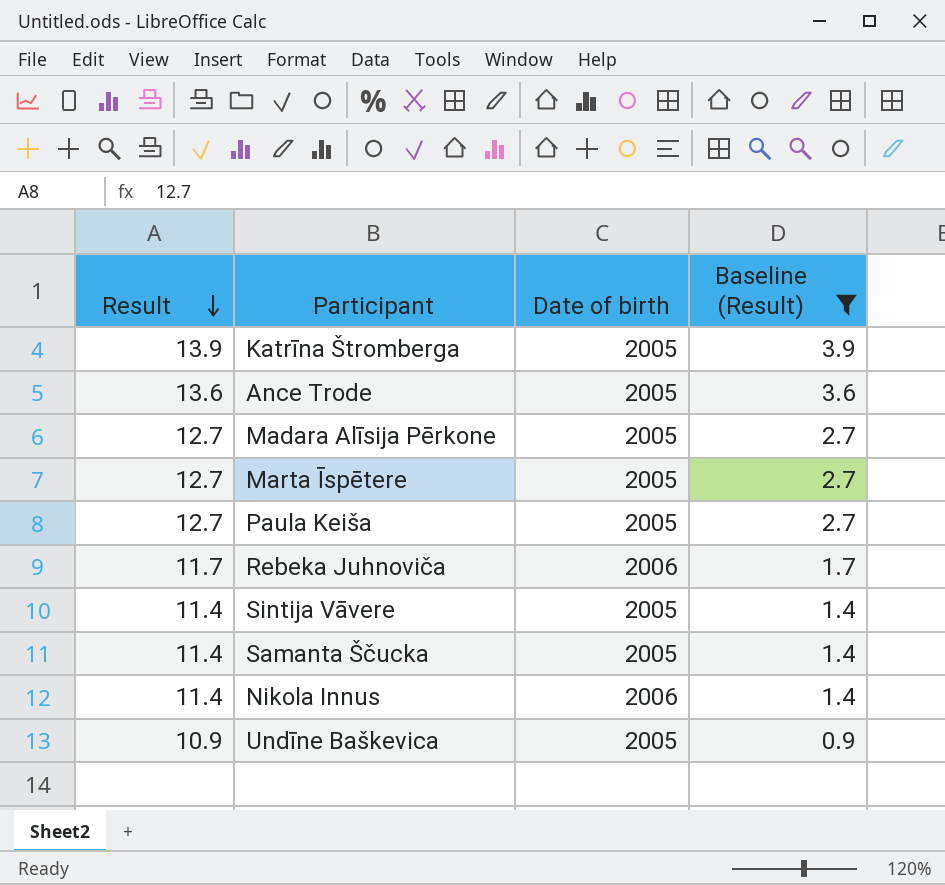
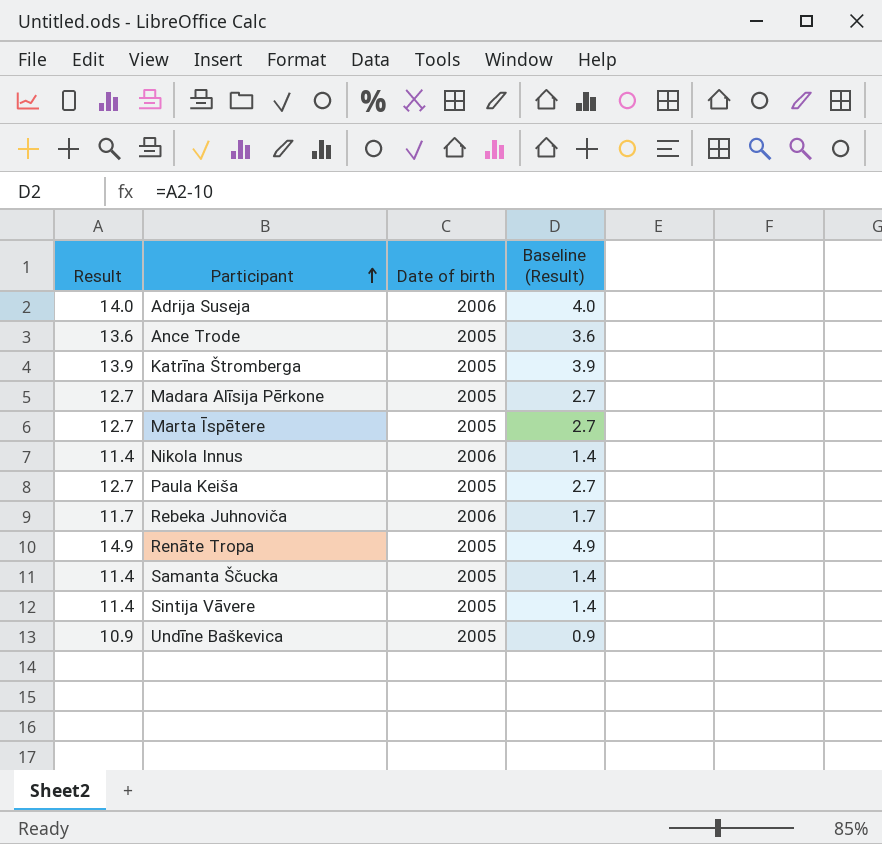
filter: Baseline (Result) <= 3.9 -> none
row order: Result descending -> Participant ascending

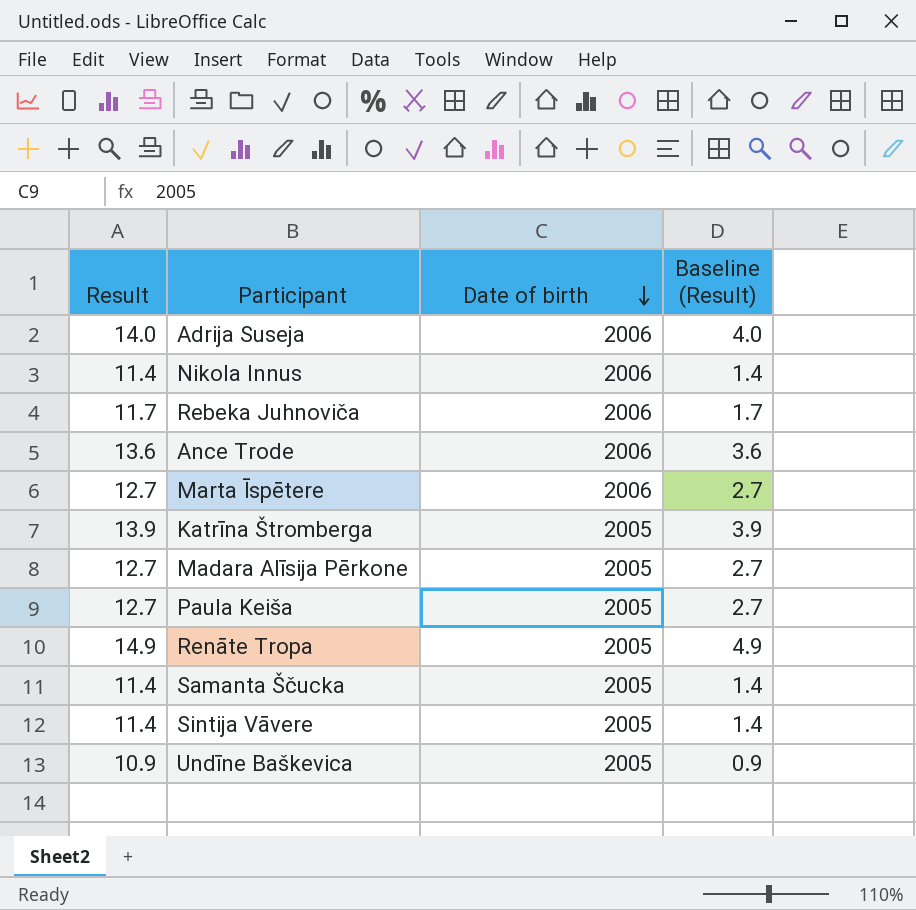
row order: Participant ascending -> Date of birth descending
Ance Trode | Date of birth: 2005 -> 2006
Marta Īspētere | Date of birth: 2005 -> 2006

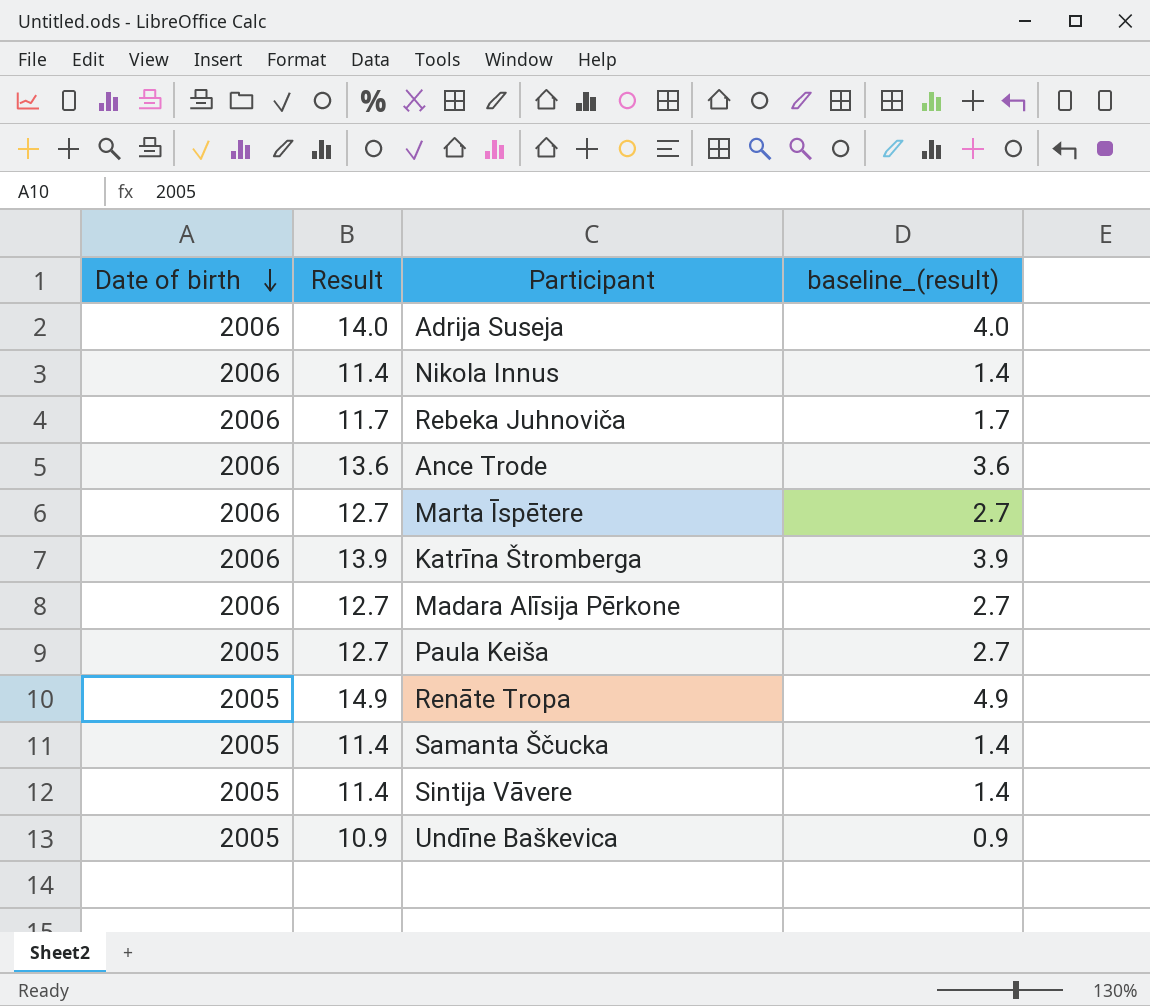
column Date of birth | position: 3 -> 1
column name: Baseline (Result) -> baseline_(result)
Katrīna Štromberga | Date of birth: 2005 -> 2006
Madara Alīsija Pērkone | Date of birth: 2005 -> 2006

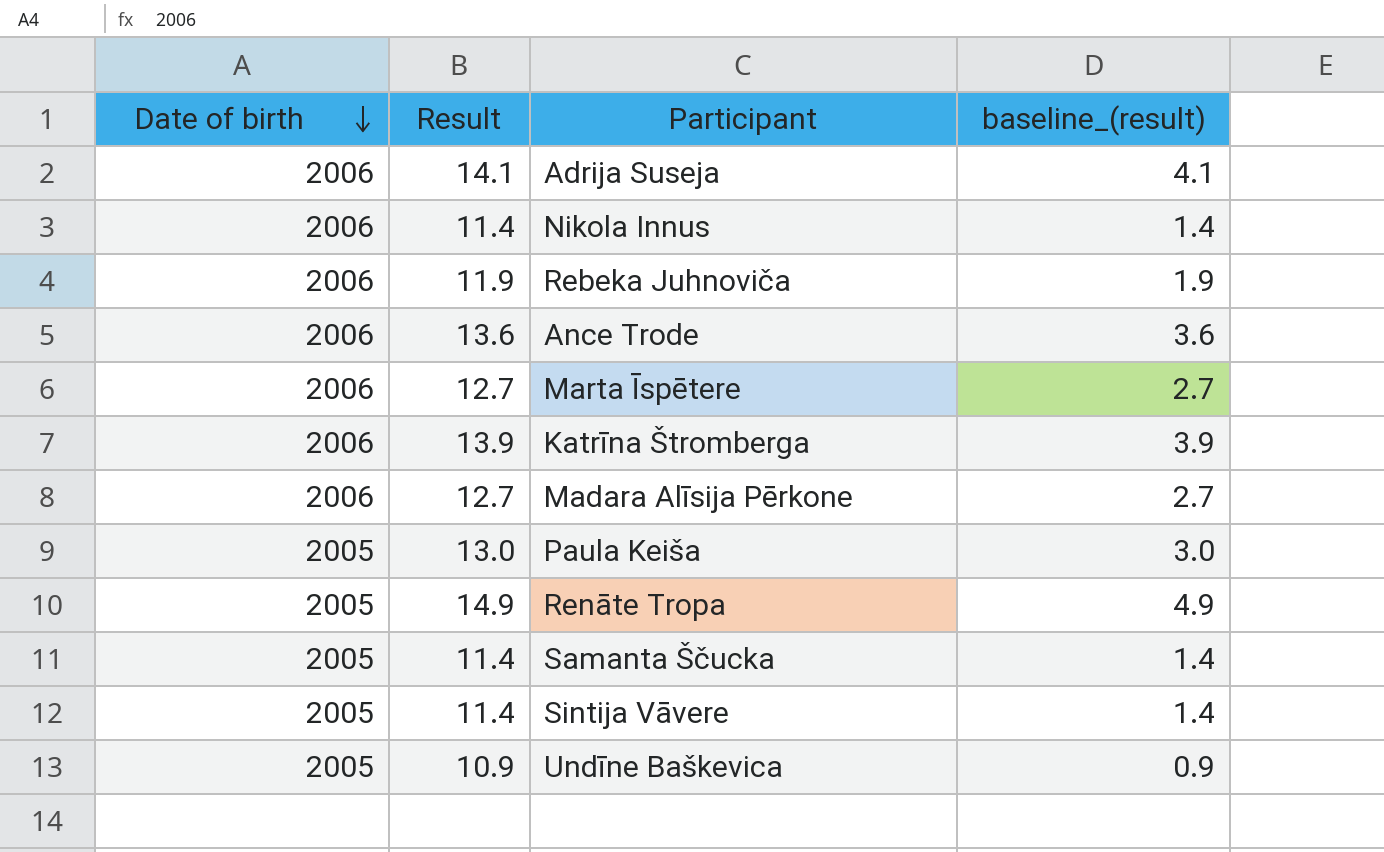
Adrija Suseja | Result: 14.0 -> 14.1
Adrija Suseja | baseline_(result): 4.0 -> 4.1
Rebeka Juhnoviča | Result: 11.7 -> 11.9
Rebeka Juhnoviča | baseline_(result): 1.7 -> 1.9
Paula Keiša | Result: 12.7 -> 13.0
Paula Keiša | baseline_(result): 2.7 -> 3.0

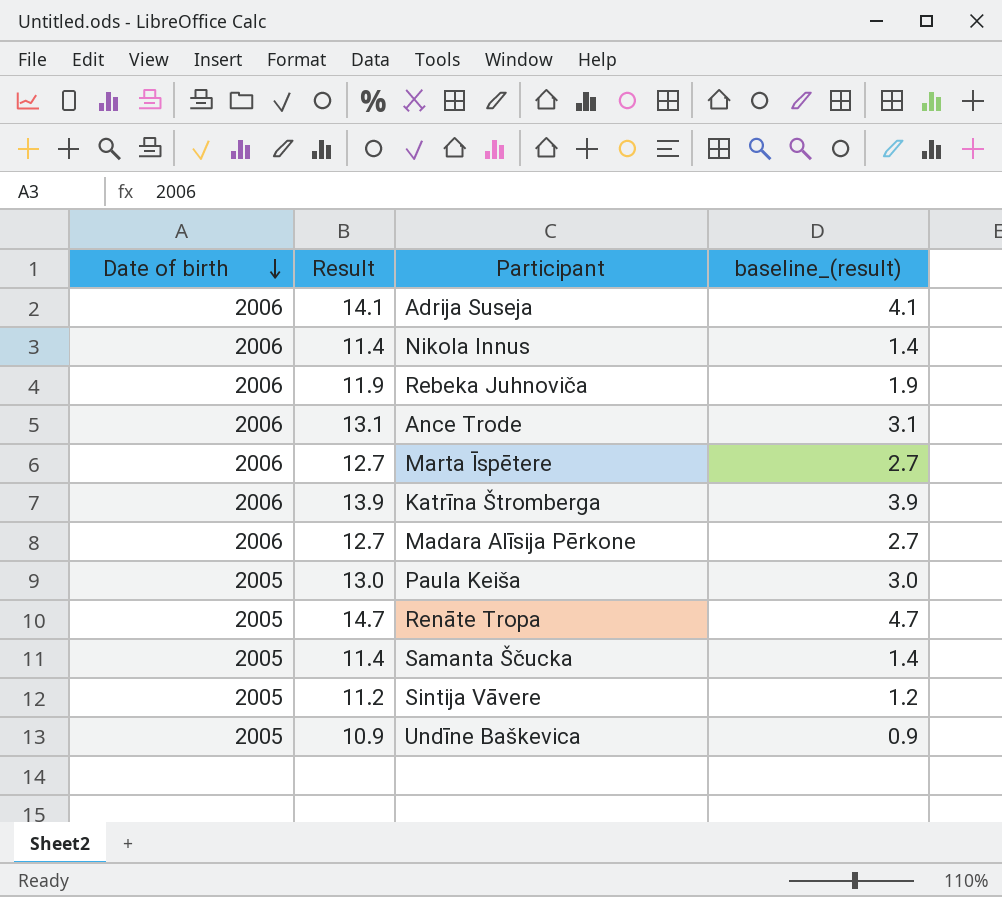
Ance Trode | Result: 13.6 -> 13.1
Ance Trode | baseline_(result): 3.6 -> 3.1
Renāte Tropa | Result: 14.9 -> 14.7
Renāte Tropa | baseline_(result): 4.9 -> 4.7
Sintija Vāvere | Result: 11.4 -> 11.2
Sintija Vāvere | baseline_(result): 1.4 -> 1.2

